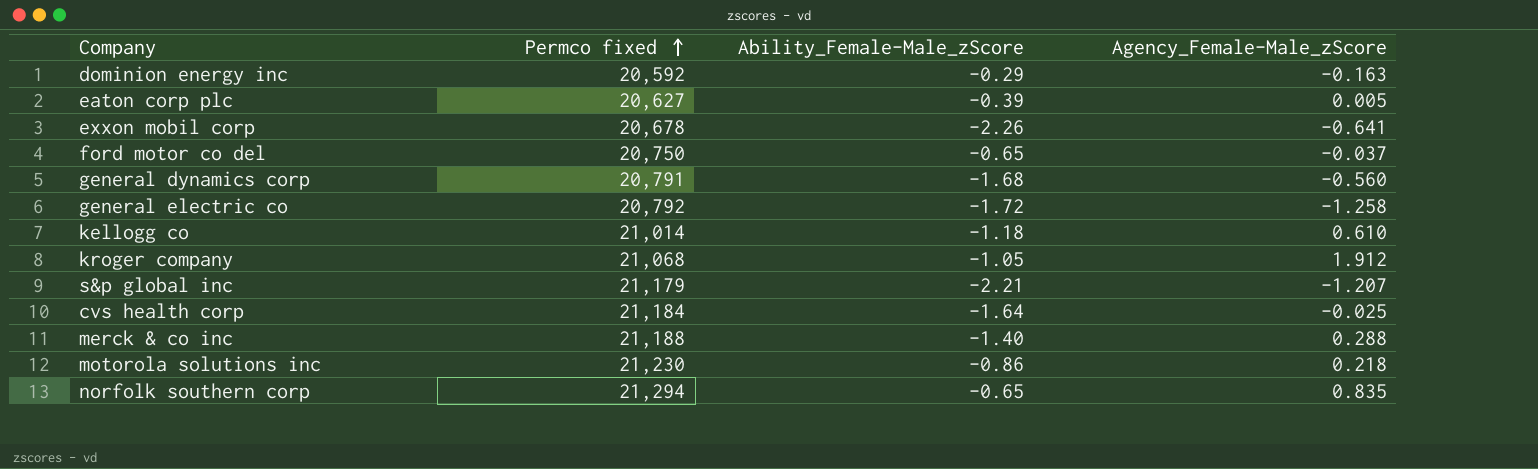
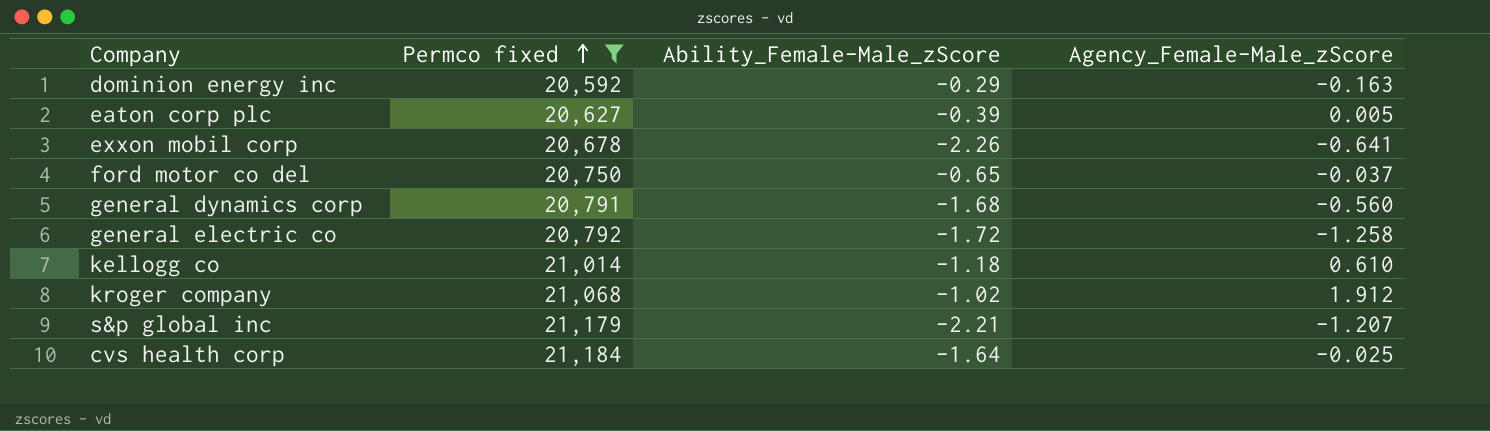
filter: none -> Permco fixed <= 21,184
kroger company | Ability_Female-Male_zScore: -1.05 -> -1.02

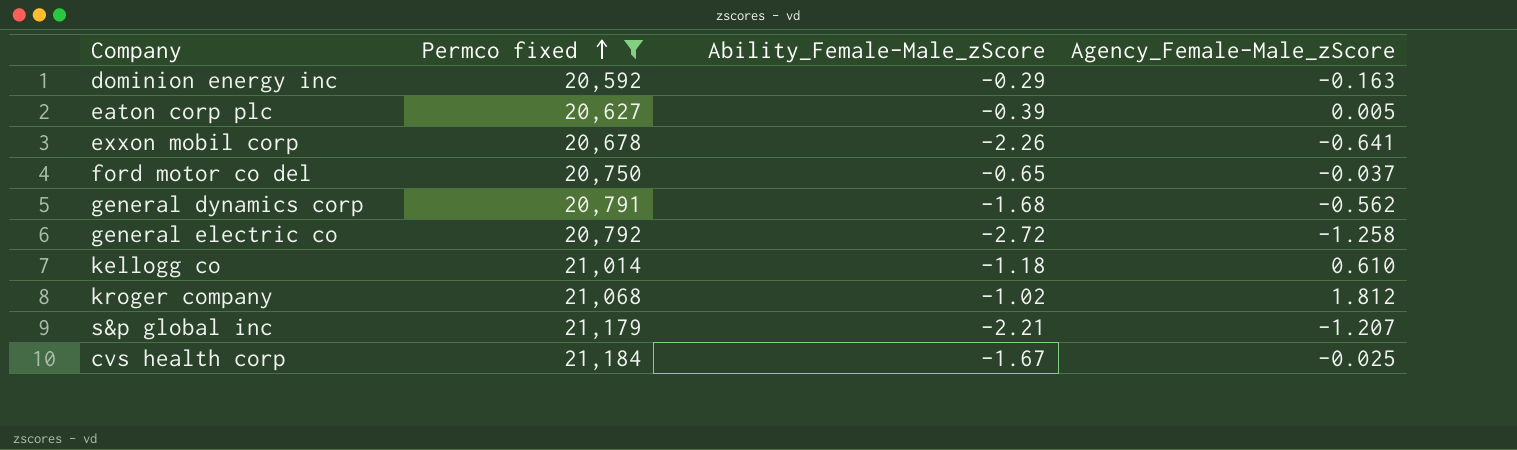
general dynamics corp | Agency_Female-Male_zScore: -0.560 -> -0.562
general electric co | Ability_Female-Male_zScore: -1.72 -> -2.72
kroger company | Agency_Female-Male_zScore: 1.912 -> 1.812
cvs health corp | Ability_Female-Male_zScore: -1.64 -> -1.67

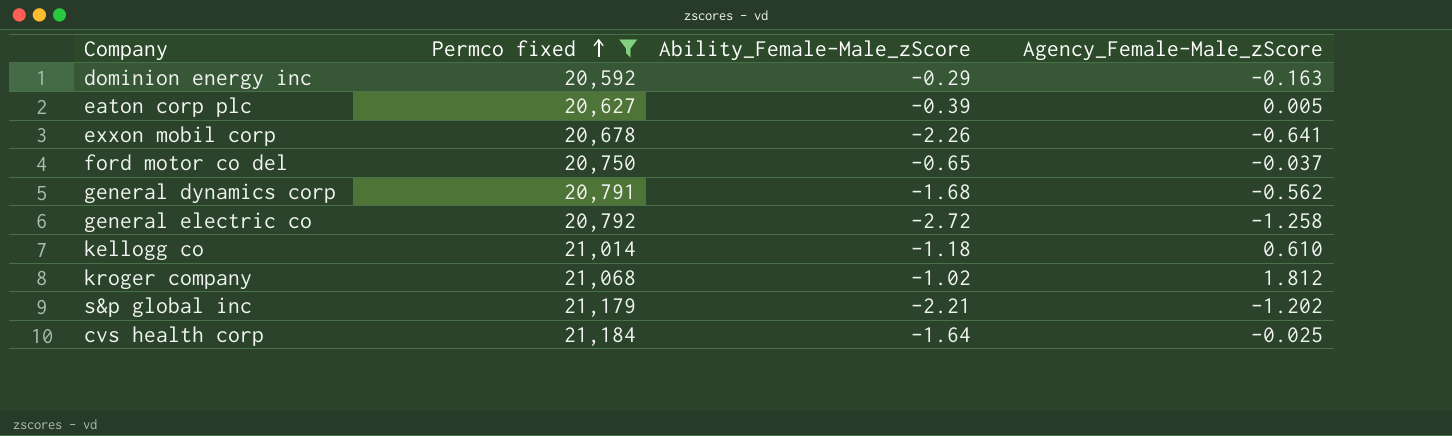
s&p global inc | Agency_Female-Male_zScore: -1.207 -> -1.202
cvs health corp | Ability_Female-Male_zScore: -1.67 -> -1.64

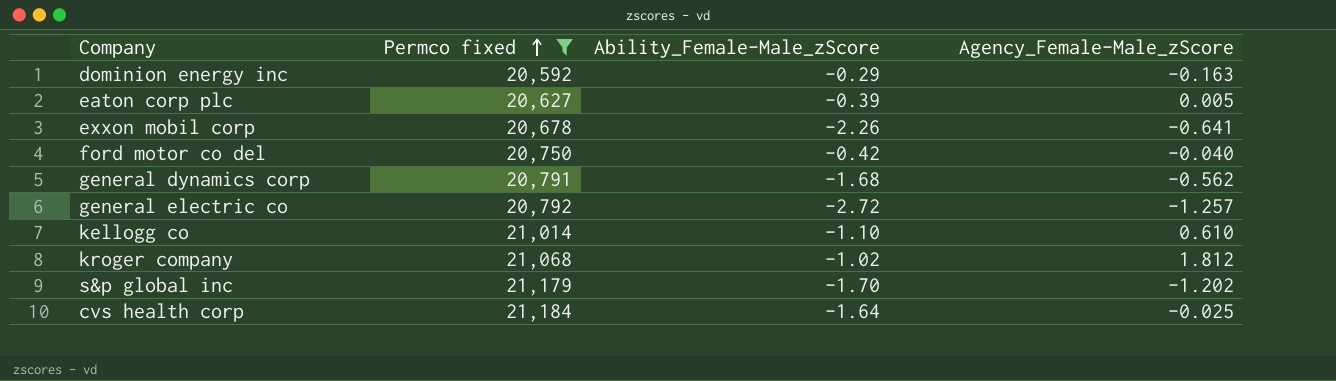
ford motor co del | Ability_Female-Male_zScore: -0.65 -> -0.42
ford motor co del | Agency_Female-Male_zScore: -0.037 -> -0.040
general electric co | Agency_Female-Male_zScore: -1.258 -> -1.257
kellogg co | Ability_Female-Male_zScore: -1.18 -> -1.10
s&p global inc | Ability_Female-Male_zScore: -2.21 -> -1.70

